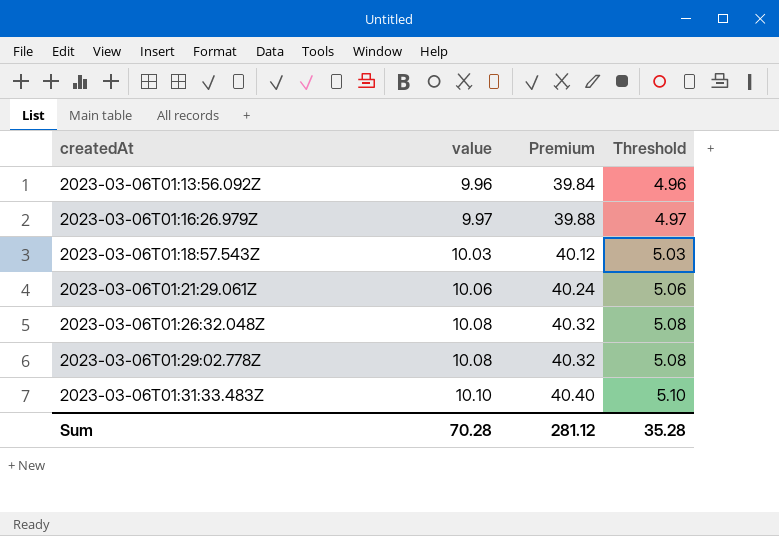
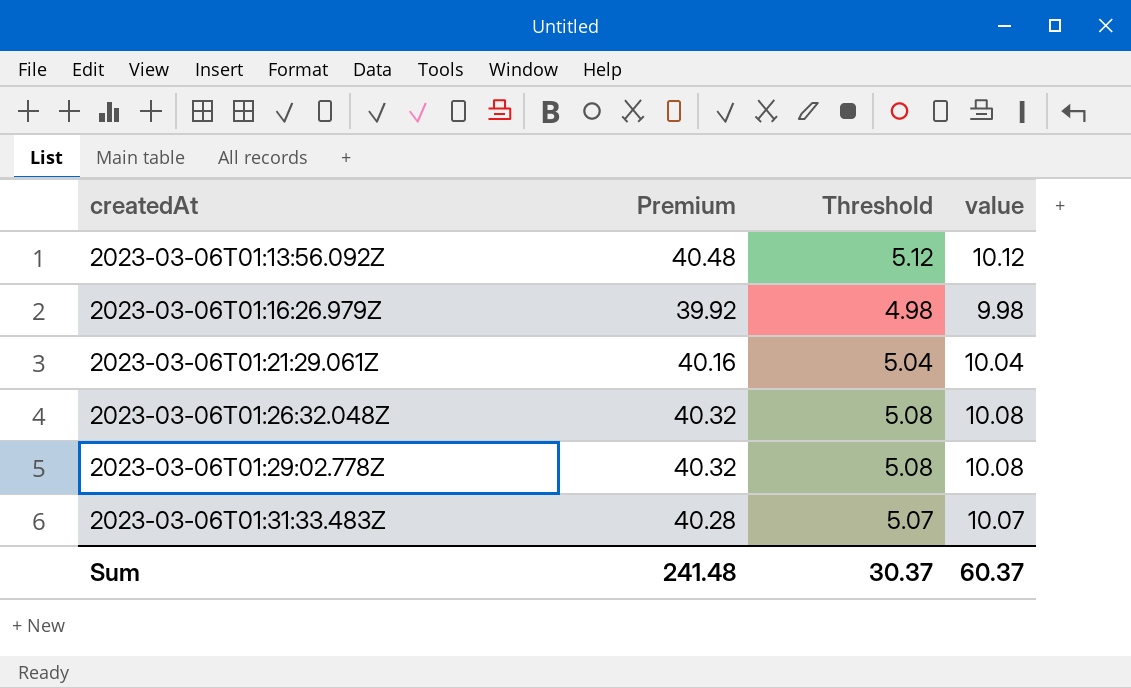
column value | position: 2 -> 4
row 2023-03-06T01:18:57.543Z: 10.03 | 40.12 | 5.03 -> none
2023-03-06T01:13:56.092Z | Premium: 39.84 -> 40.48
2023-03-06T01:13:56.092Z | Threshold: 4.96 -> 5.12
2023-03-06T01:13:56.092Z | value: 9.96 -> 10.12
2023-03-06T01:16:26.979Z | Premium: 39.88 -> 39.92
2023-03-06T01:16:26.979Z | Threshold: 4.97 -> 4.98
2023-03-06T01:16:26.979Z | value: 9.97 -> 9.98
2023-03-06T01:21:29.061Z | Premium: 40.24 -> 40.16
2023-03-06T01:21:29.061Z | Threshold: 5.06 -> 5.04
2023-03-06T01:21:29.061Z | value: 10.06 -> 10.04
2023-03-06T01:31:33.483Z | Premium: 40.40 -> 40.28
2023-03-06T01:31:33.483Z | Threshold: 5.10 -> 5.07
2023-03-06T01:31:33.483Z | value: 10.10 -> 10.07
Sum | Premium: 281.12 -> 241.48
Sum | Threshold: 35.28 -> 30.37
Sum | value: 70.28 -> 60.37

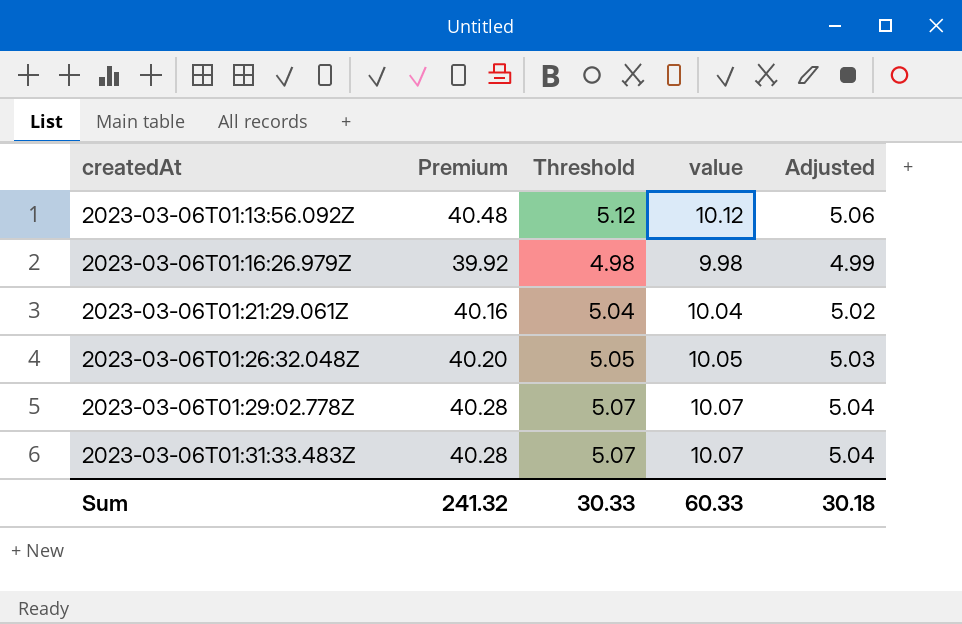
column Adjusted | formula: none -> [value] * 0.5
2023-03-06T01:26:32.048Z | Premium: 40.32 -> 40.20
2023-03-06T01:26:32.048Z | Threshold: 5.08 -> 5.05
2023-03-06T01:26:32.048Z | value: 10.08 -> 10.05
2023-03-06T01:29:02.778Z | Premium: 40.32 -> 40.28
2023-03-06T01:29:02.778Z | Threshold: 5.08 -> 5.07
2023-03-06T01:29:02.778Z | value: 10.08 -> 10.07
Sum | Premium: 241.48 -> 241.32
Sum | Threshold: 30.37 -> 30.33
Sum | value: 60.37 -> 60.33

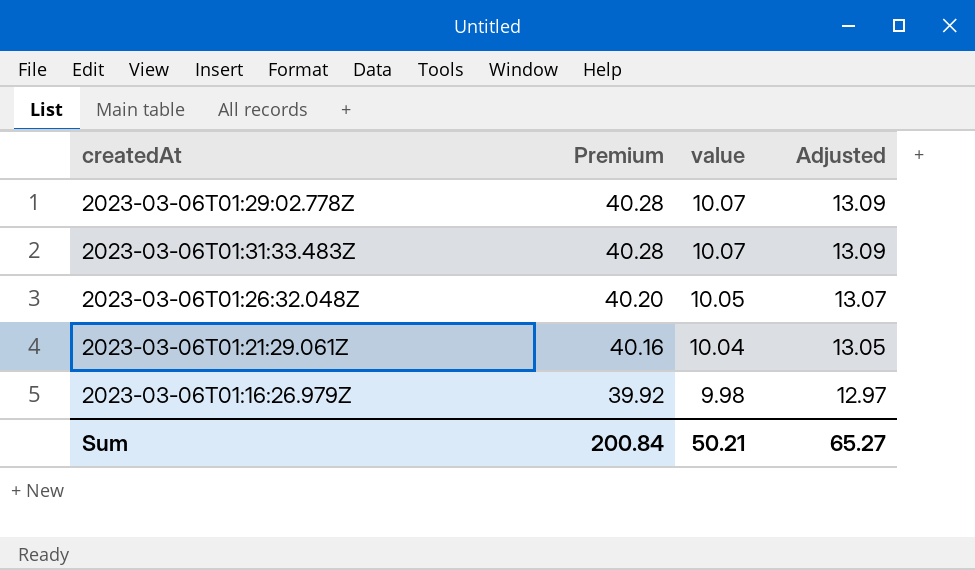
row order: createdAt ascending -> Premium descending
column Threshold | formula: [value] - 5 -> none
column Adjusted | formula: [value] * 0.5 -> [value] * 1.3
row 2023-03-06T01:13:56.092Z: 40.48 | 5.12 | 10.12 | 5.06 -> none
Sum | Premium: 241.32 -> 200.84
Sum | value: 60.33 -> 50.21
Sum | Adjusted: 30.18 -> 65.27

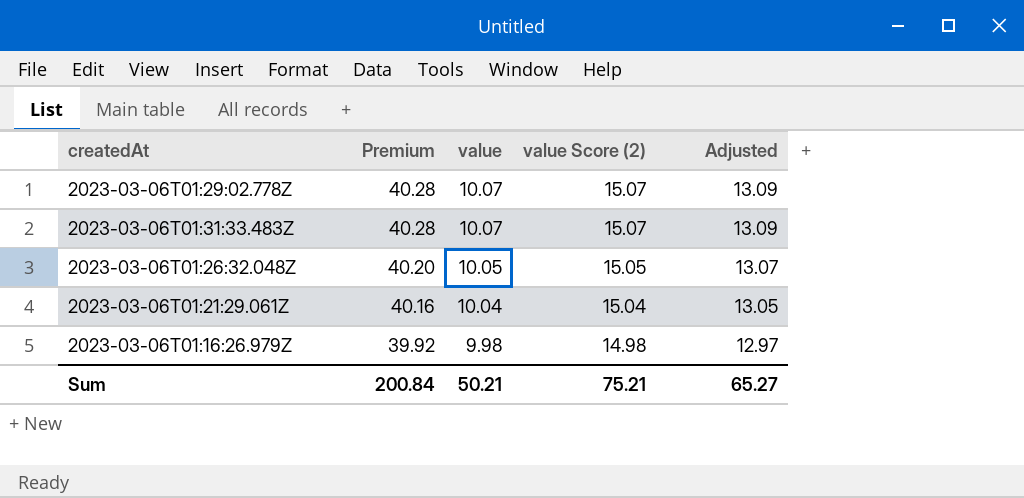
column value Score (2) | formula: none -> [value] + 5

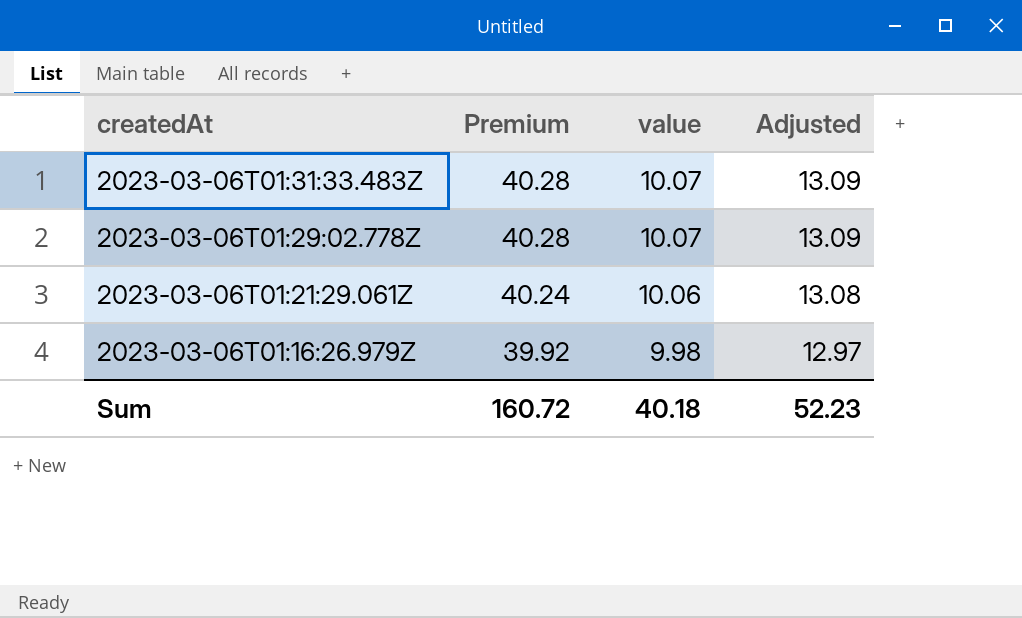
row order: Premium descending -> createdAt descending
column value Score (2) | formula: [value] + 5 -> none
row 2023-03-06T01:26:32.048Z: 40.20 | 10.05 | 15.05 | 13.07 -> none
2023-03-06T01:21:29.061Z | Premium: 40.16 -> 40.24
2023-03-06T01:21:29.061Z | value: 10.04 -> 10.06
2023-03-06T01:21:29.061Z | Adjusted: 13.05 -> 13.08
Sum | Premium: 200.84 -> 160.72
Sum | value: 50.21 -> 40.18
Sum | Adjusted: 65.27 -> 52.23

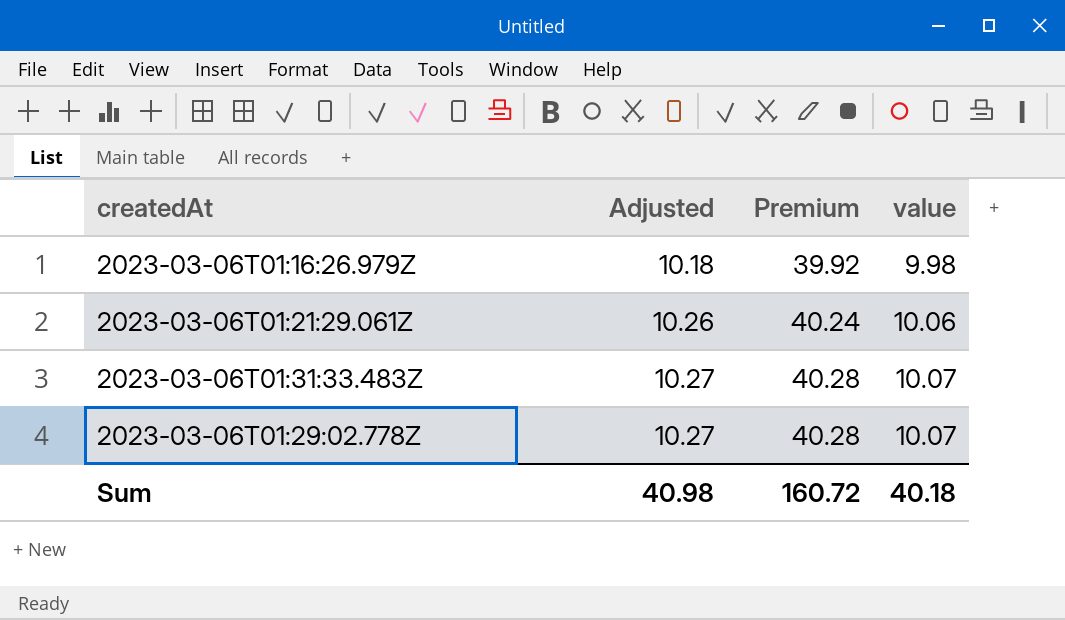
row order: createdAt descending -> Adjusted ascending
column Adjusted | formula: [value] * 1.3 -> [value] * 1.02
column Adjusted | position: 4 -> 2
Sum | Adjusted: 52.23 -> 40.98

